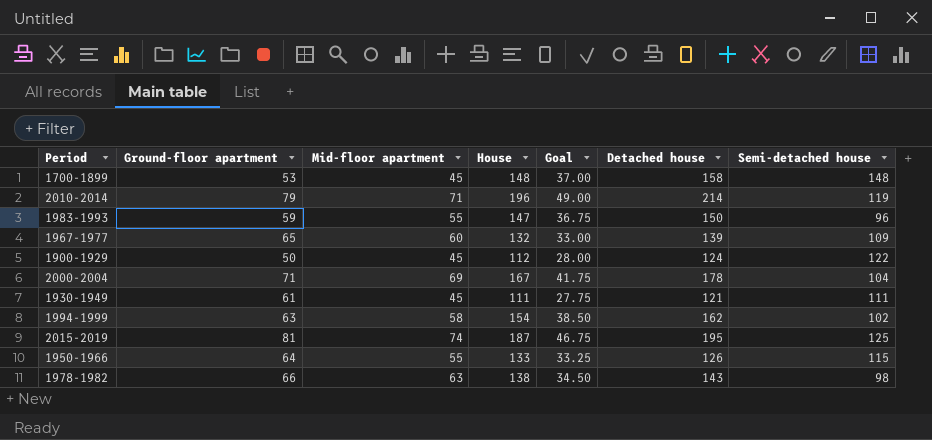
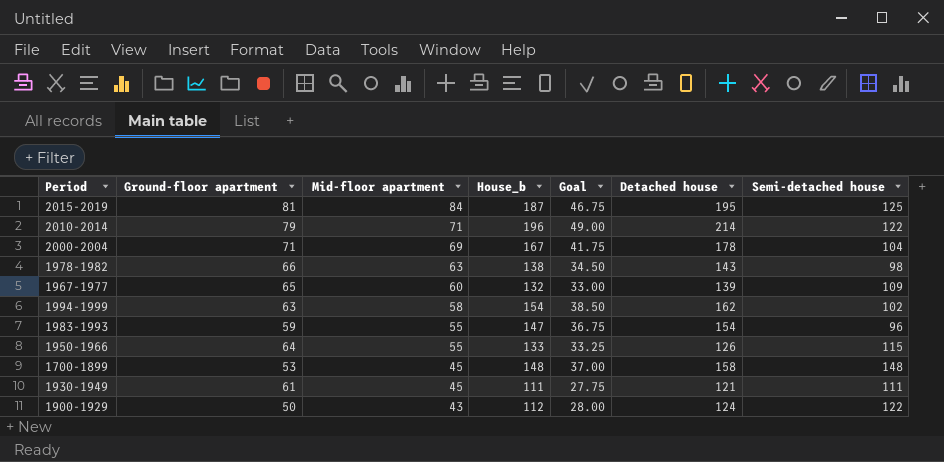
row order: none -> Mid-floor apartment descending
column name: House -> House_b
2015-2019 | Mid-floor apartment: 74 -> 84
2010-2014 | Semi-detached house: 119 -> 122
1983-1993 | Detached house: 150 -> 154
1900-1929 | Mid-floor apartment: 45 -> 43

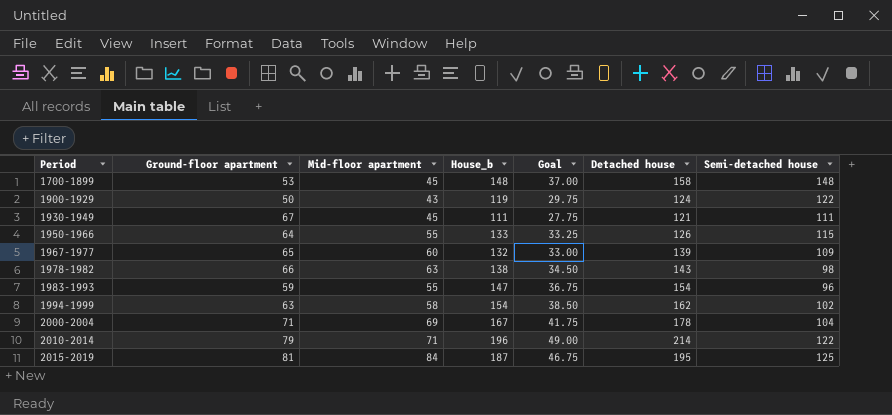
row order: Mid-floor apartment descending -> Period ascending
1900-1929 | House_b: 112 -> 119
1900-1929 | Goal: 28.00 -> 29.75
1930-1949 | Ground-floor apartment: 61 -> 67

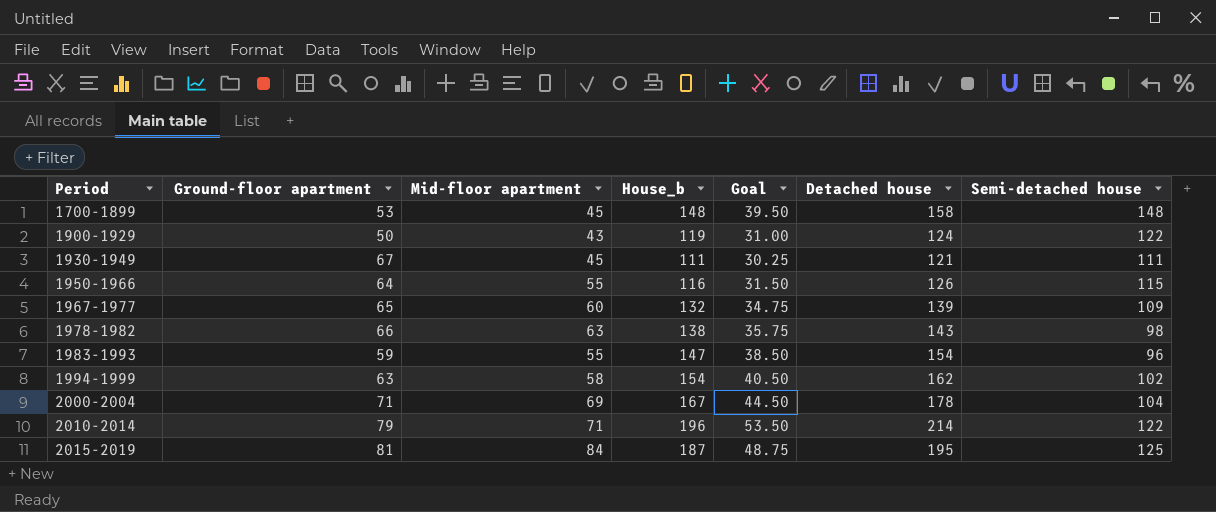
column Goal | formula: [House_b] * 0.25 -> [Detached house] * 0.25
1950-1966 | House_b: 133 -> 116

